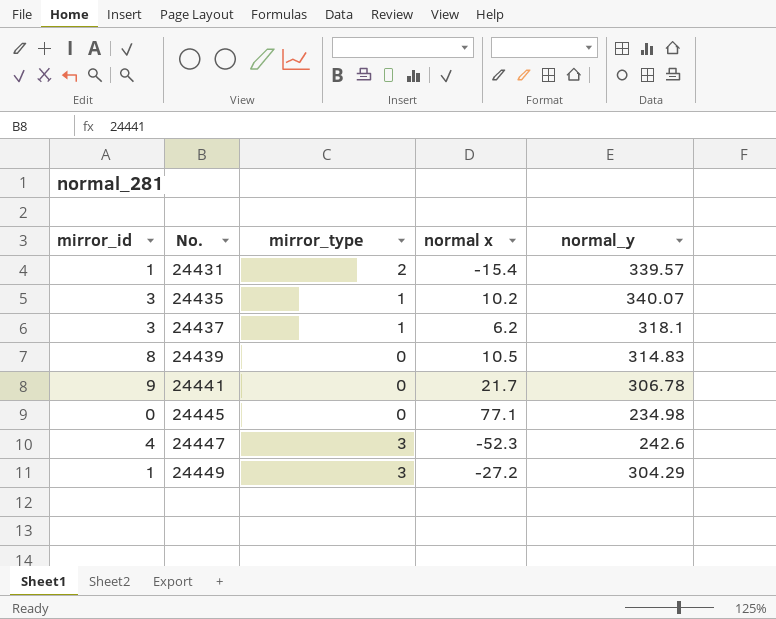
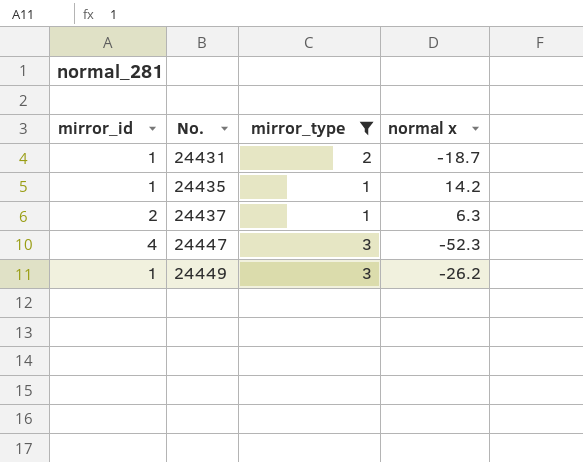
filter: none -> mirror_type != 0
column normal_y | position: 5 -> none
24431 | normal x: -15.4 -> -18.7
24435 | mirror_id: 3 -> 1
24435 | normal x: 10.2 -> 14.2
24437 | mirror_id: 3 -> 2
24437 | normal x: 6.2 -> 6.3
24449 | normal x: -27.2 -> -26.2

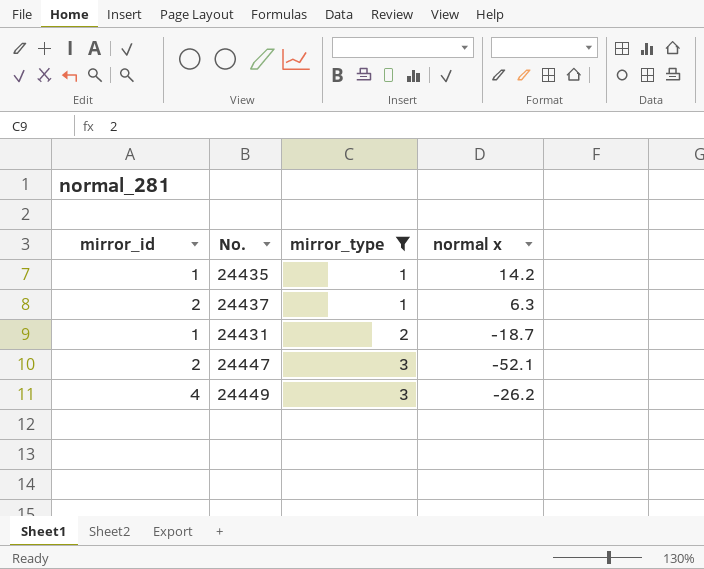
row order: No. ascending -> mirror_type ascending
24447 | mirror_id: 4 -> 2
24447 | normal x: -52.3 -> -52.1
24449 | mirror_id: 1 -> 4

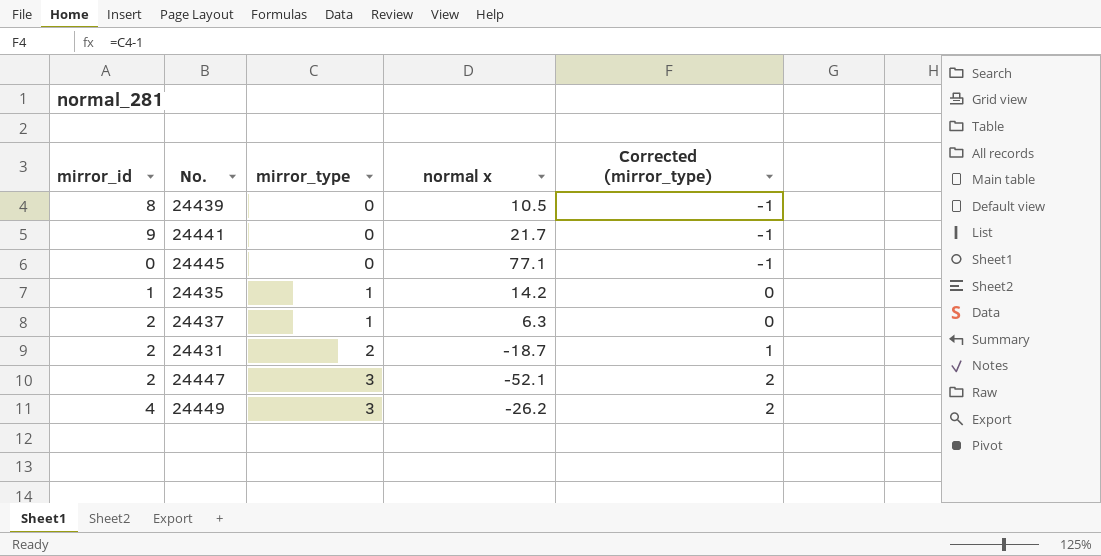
filter: mirror_type != 0 -> none
column Corrected (mirror_type) | formula: none -> [mirror_type] - 1
24431 | mirror_id: 1 -> 2

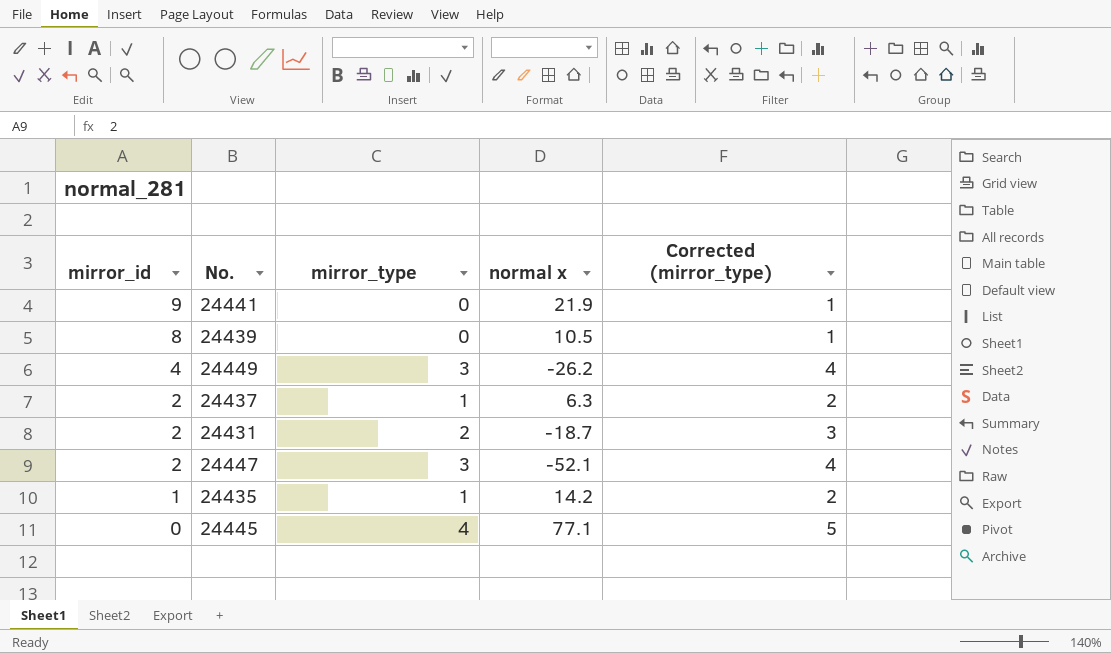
row order: mirror_type ascending -> mirror_id descending
column Corrected (mirror_type) | formula: [mirror_type] - 1 -> [mirror_type] + 1
24441 | normal x: 21.7 -> 21.9
24445 | mirror_type: 0 -> 4

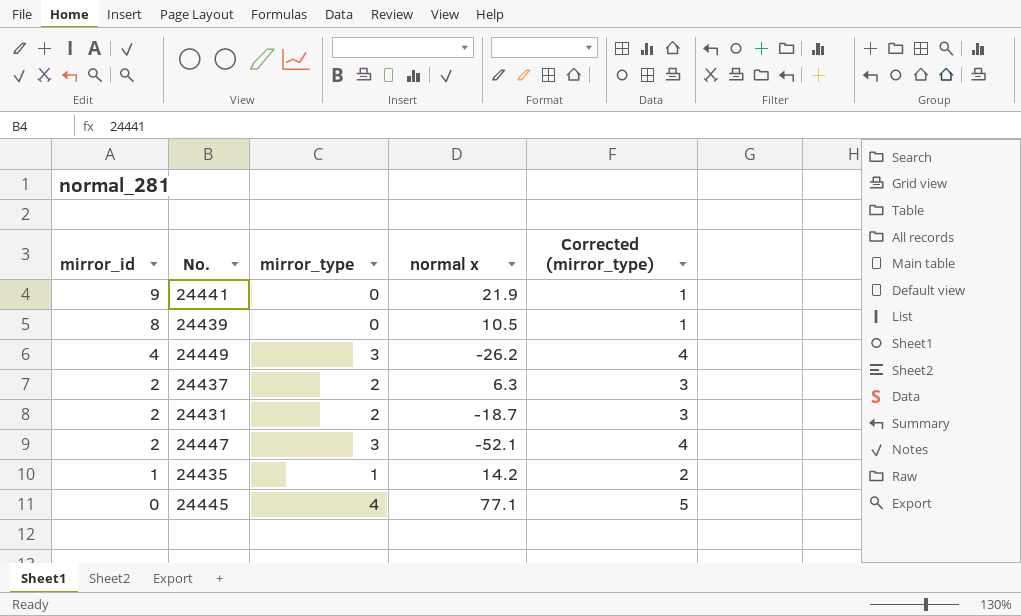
24437 | mirror_type: 1 -> 2
24437 | Corrected (mirror_type): 2 -> 3

